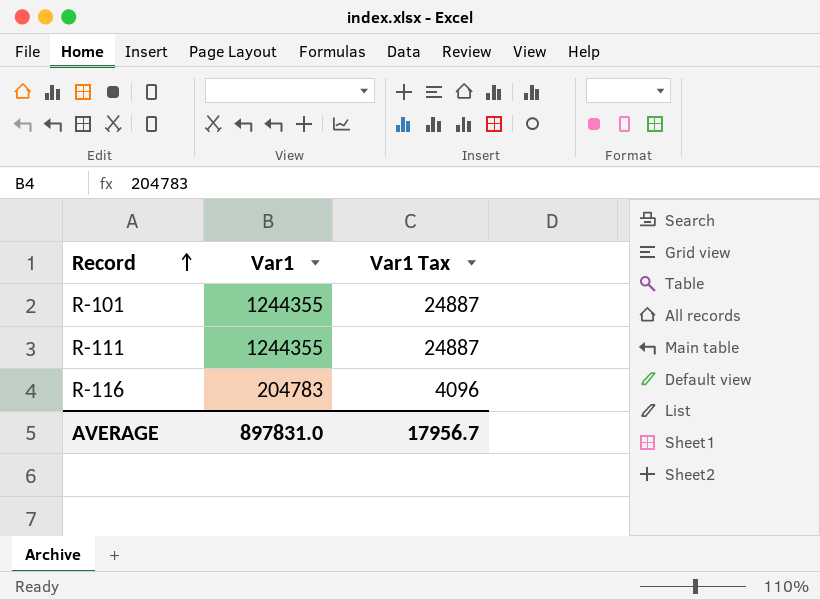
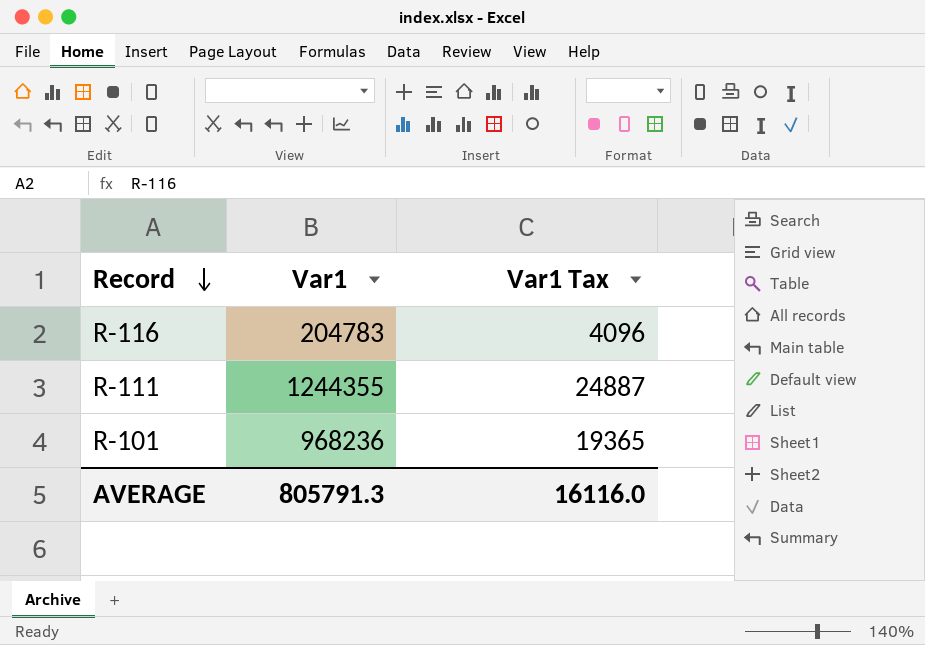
row order: Record ascending -> Record descending
R-101 | Var1: 1244355 -> 968236
R-101 | Var1 Tax: 24887 -> 19365
AVERAGE | Var1: 897831.0 -> 805791.3
AVERAGE | Var1 Tax: 17956.7 -> 16116.0

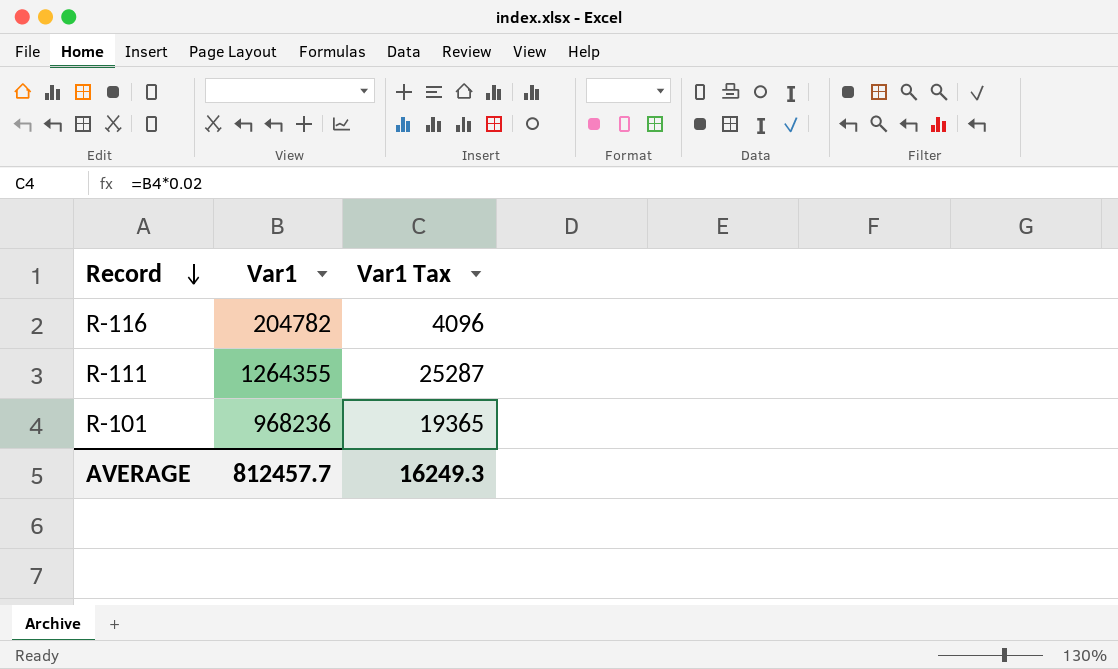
R-116 | Var1: 204783 -> 204782
R-111 | Var1: 1244355 -> 1264355
R-111 | Var1 Tax: 24887 -> 25287
AVERAGE | Var1: 805791.3 -> 812457.7
AVERAGE | Var1 Tax: 16116.0 -> 16249.3

